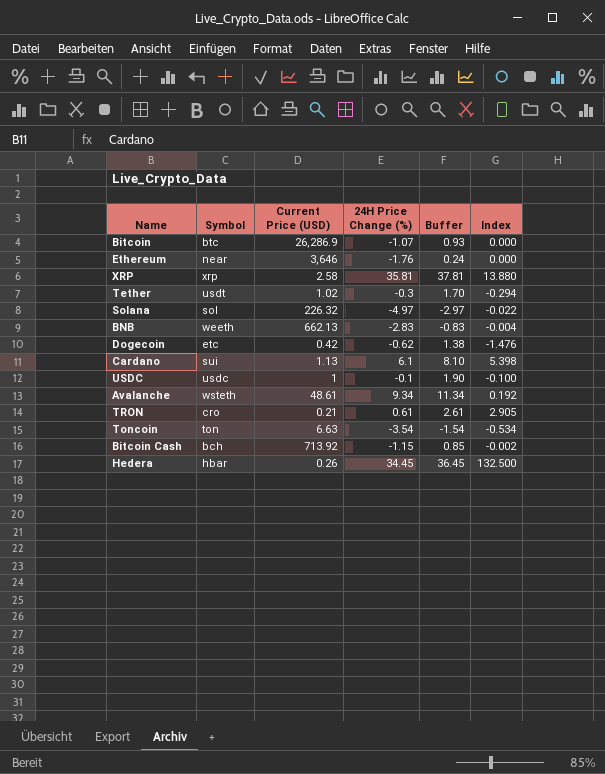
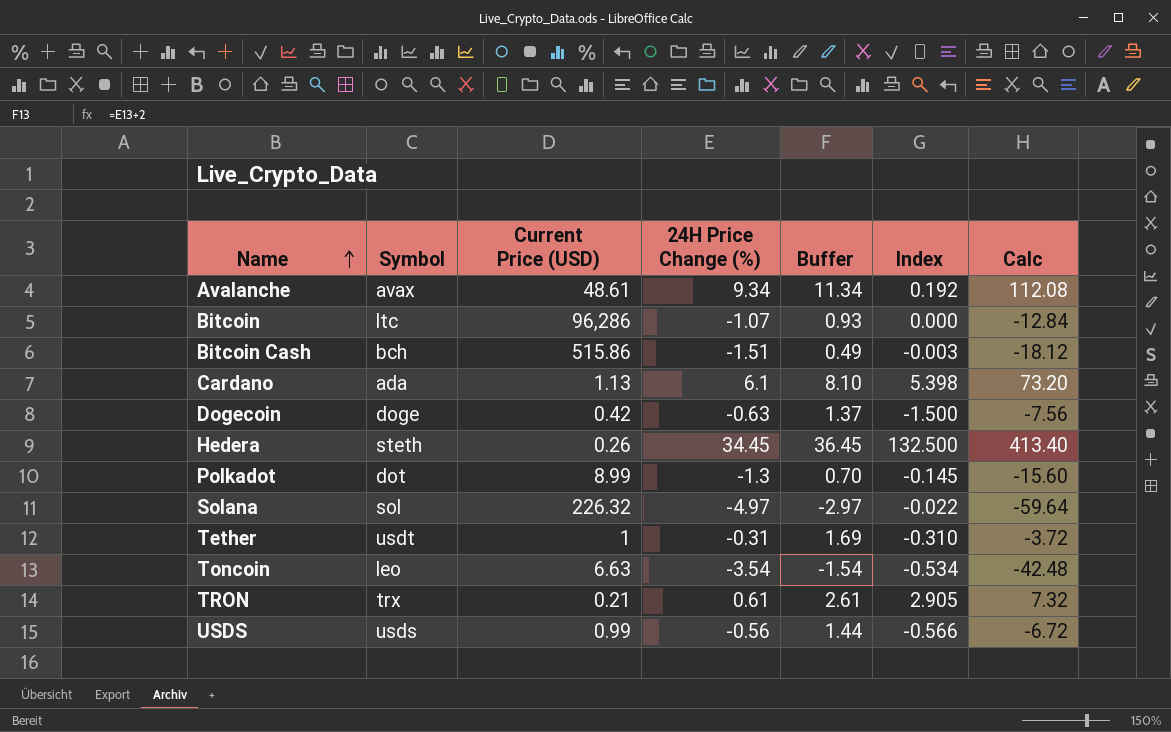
row order: none -> Name ascending
column Calc | formula: none -> [24H Price Change (%)] * 12
row Ethereum: near | 3,646 | -1.76 | 0.24 | 0.000 -> none
row XRP: xrp | 2.58 | 35.81 | 37.81 | 13.880 -> none
row BNB: weeth | 662.13 | -2.83 | -0.83 | -0.004 -> none
row USDC: usdc | 1 | -0.1 | 1.90 | -0.100 -> none
Avalanche | Symbol: wsteth -> avax
Bitcoin | Symbol: btc -> ltc
Bitcoin | Current Price (USD): 26,286.9 -> 96,286
Bitcoin Cash | Current Price (USD): 713.92 -> 515.86
Bitcoin Cash | 24H Price Change (%): -1.15 -> -1.51
Bitcoin Cash | Buffer: 0.85 -> 0.49
Bitcoin Cash | Index: -0.002 -> -0.003
Cardano | Symbol: sui -> ada
Dogecoin | Symbol: etc -> doge
Dogecoin | 24H Price Change (%): -0.62 -> -0.63
Dogecoin | Buffer: 1.38 -> 1.37
Dogecoin | Index: -1.476 -> -1.500
Hedera | Symbol: hbar -> steth
row Polkadot: none -> dot | 8.99 | -1.3 | 0.70 | -0.145 | -15.60
Tether | Current Price (USD): 1.02 -> 1
Tether | 24H Price Change (%): -0.3 -> -0.31
Tether | Buffer: 1.70 -> 1.69
Tether | Index: -0.294 -> -0.310
Toncoin | Symbol: ton -> leo
TRON | Symbol: cro -> trx
row USDS: none -> usds | 0.99 | -0.56 | 1.44 | -0.566 | -6.72

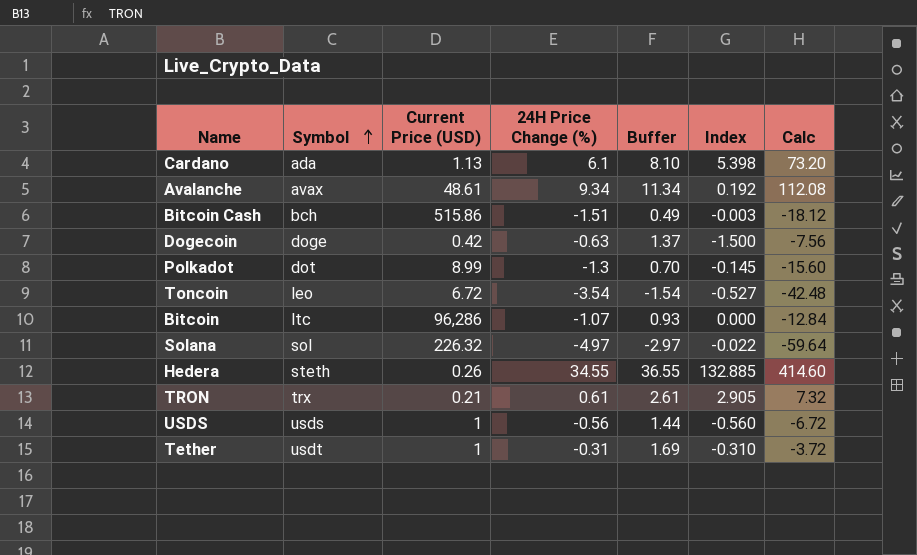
row order: Name ascending -> Symbol ascending
Toncoin | Current Price (USD): 6.63 -> 6.72
Toncoin | Index: -0.534 -> -0.527
Hedera | 24H Price Change (%): 34.45 -> 34.55
Hedera | Buffer: 36.45 -> 36.55
Hedera | Index: 132.500 -> 132.885
Hedera | Calc: 413.40 -> 414.60
USDS | Current Price (USD): 0.99 -> 1
USDS | Index: -0.566 -> -0.560

